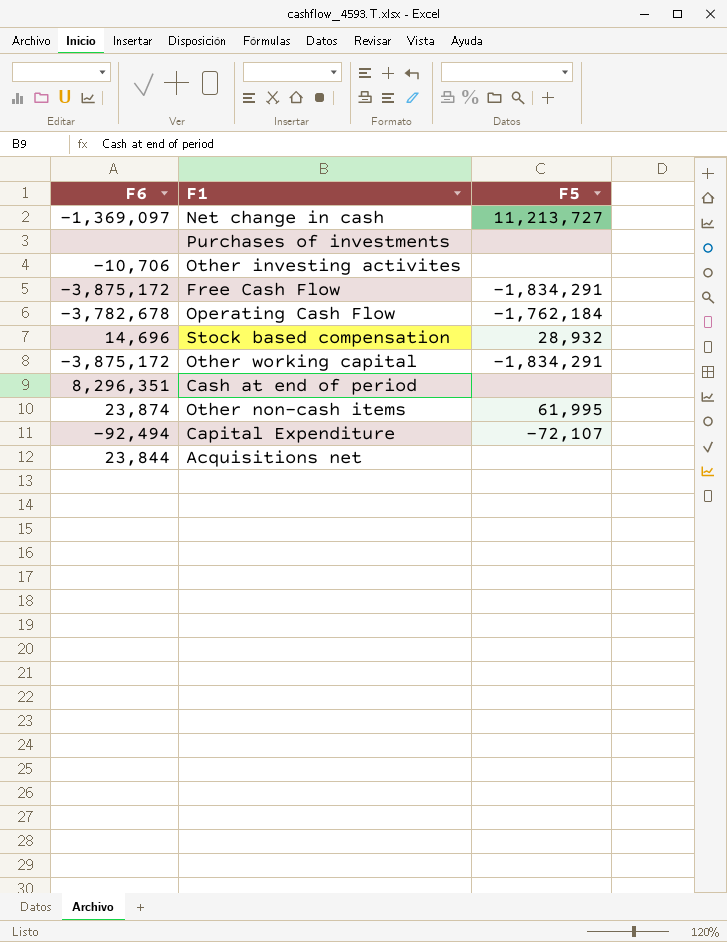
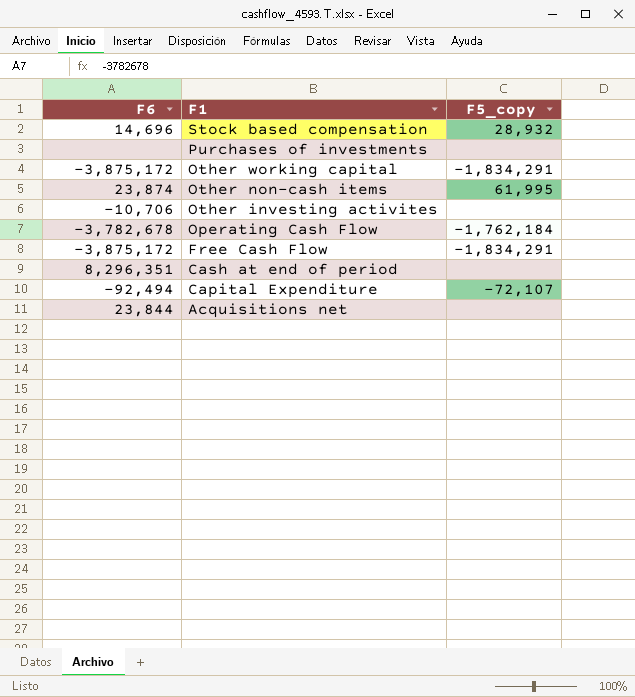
row order: none -> F1 descending
column name: F5 -> F5_copy
row Net change in cash: -1,369,097 | 11,213,727 -> none

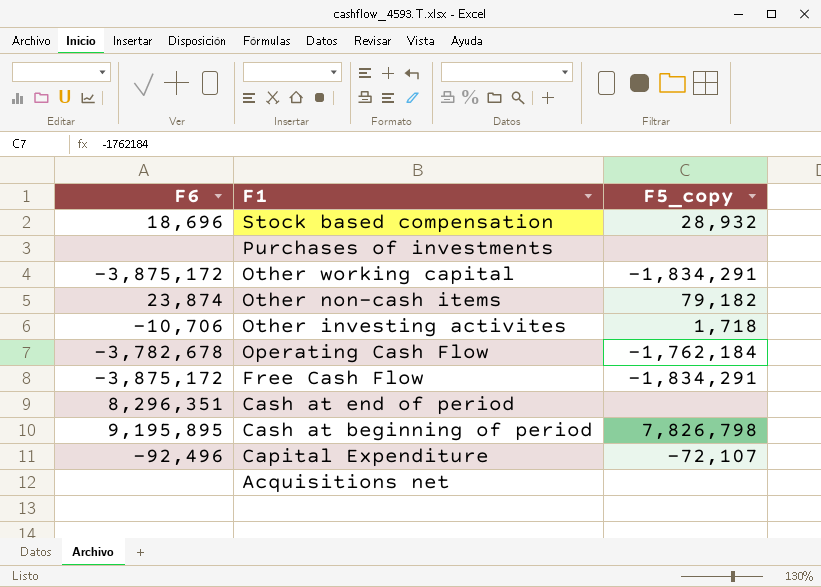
Stock based compensation | F6: 14,696 -> 18,696
Other non-cash items | F5_copy: 61,995 -> 79,182
Other investing activites | F5_copy: none -> 1,718
row Cash at beginning of period: none -> 9,195,895 | 7,826,798
Capital Expenditure | F6: -92,494 -> -92,496
Acquisitions net | F6: 23,844 -> none

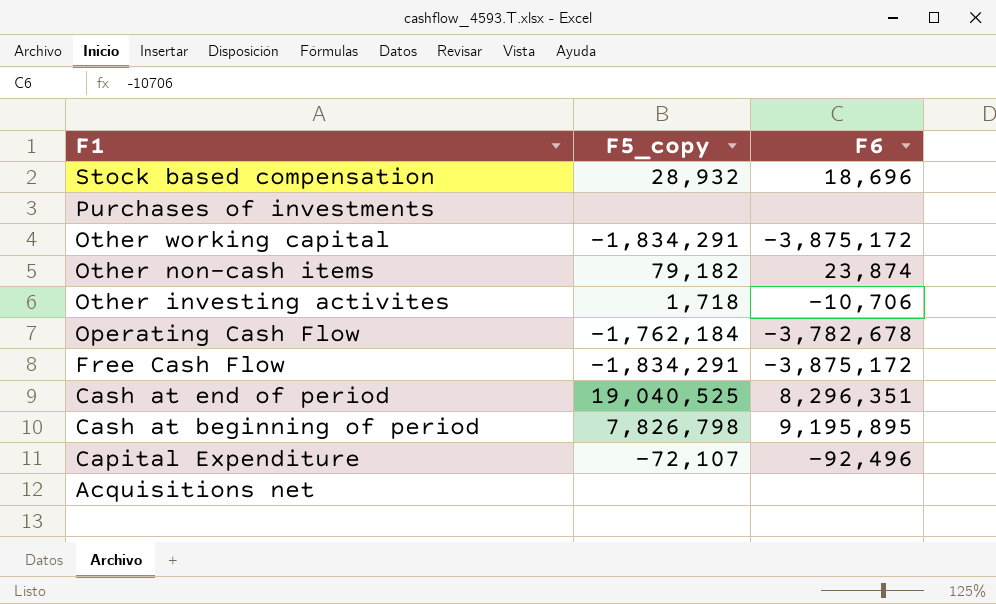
column F6 | position: 1 -> 3
Cash at end of period | F5_copy: none -> 19,040,525

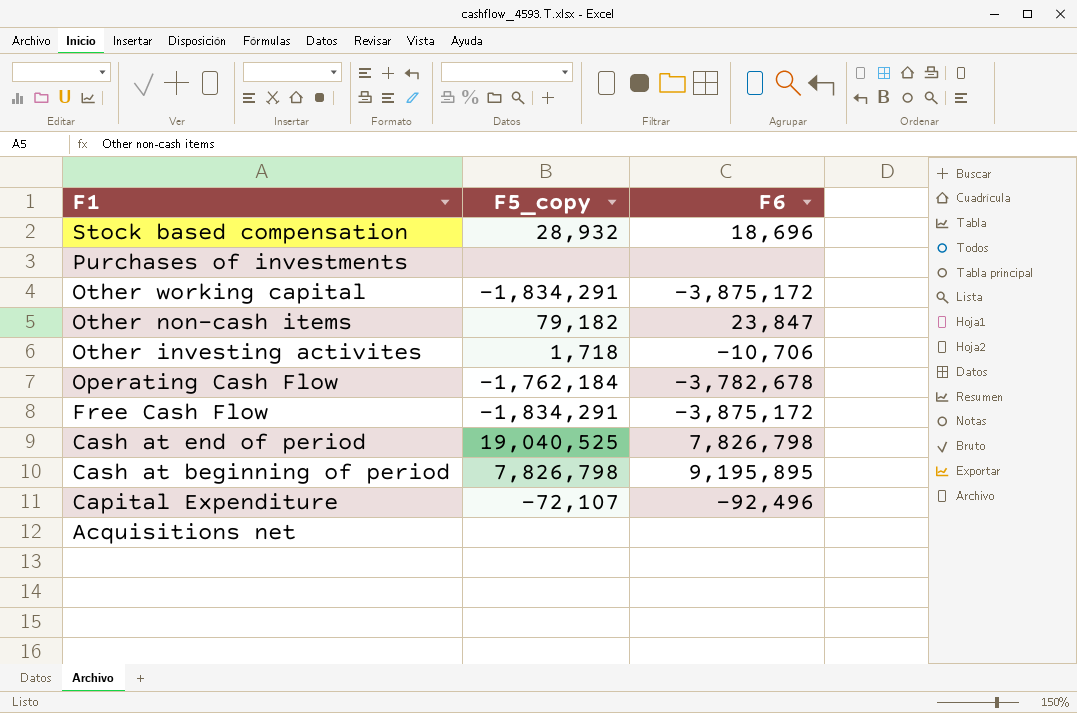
Other non-cash items | F6: 23,874 -> 23,847
Cash at end of period | F6: 8,296,351 -> 7,826,798

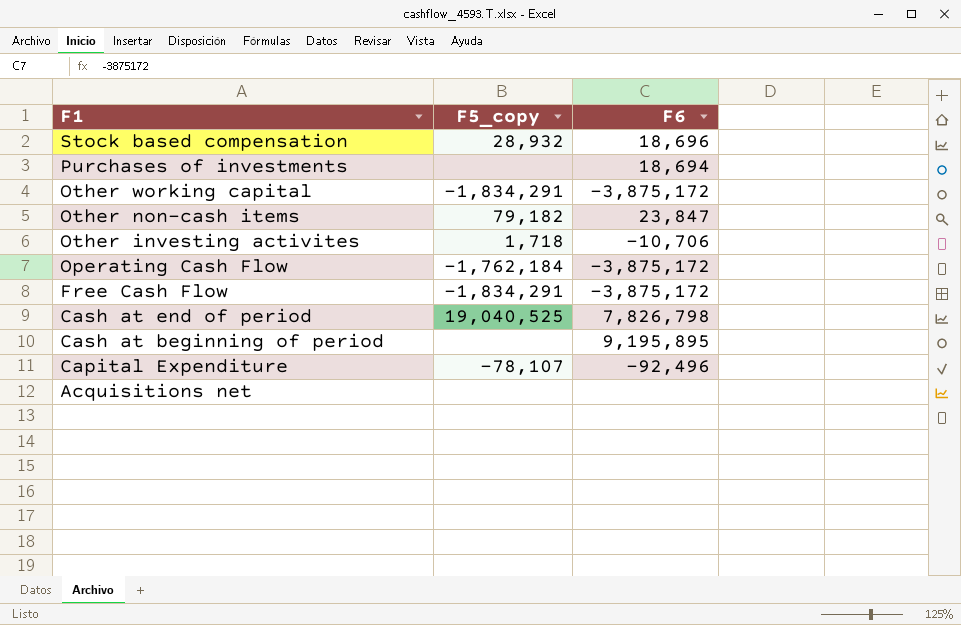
Purchases of investments | F6: none -> 18,694
Operating Cash Flow | F6: -3,782,678 -> -3,875,172
Cash at beginning of period | F5_copy: 7,826,798 -> none
Capital Expenditure | F5_copy: -72,107 -> -78,107

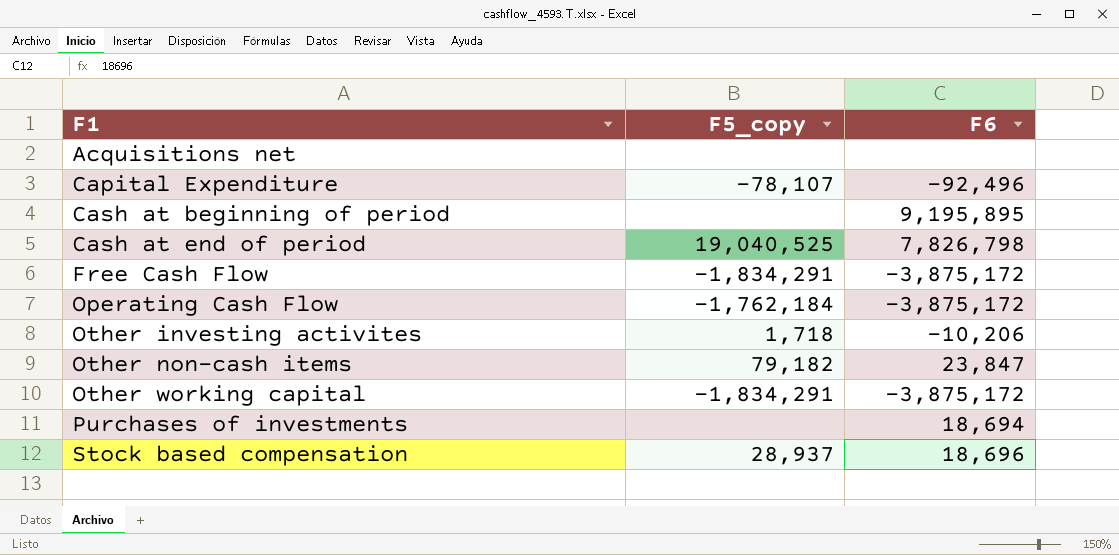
row order: F1 descending -> F1 ascending
Other investing activites | F6: -10,706 -> -10,206
Stock based compensation | F5_copy: 28,932 -> 28,937

